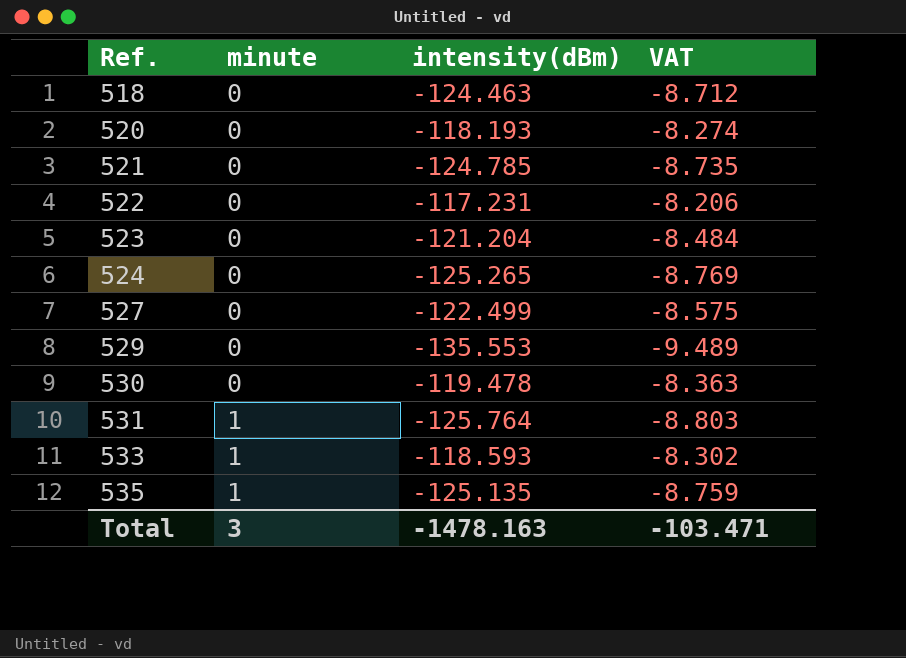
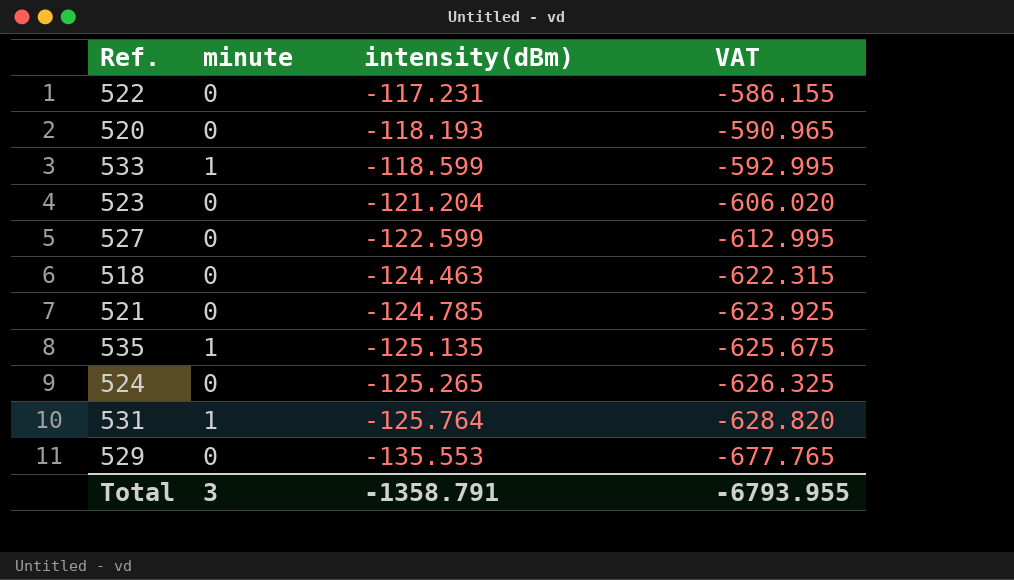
row order: Ref. ascending -> intensity(dBm) descending
column VAT | formula: [intensity(dBm)] * 0.07 -> [intensity(dBm)] * 5
row 530: 0 | -119.478 | -8.363 -> none
533 | intensity(dBm): -118.593 -> -118.599
527 | intensity(dBm): -122.499 -> -122.599
Total | intensity(dBm): -1478.163 -> -1358.791
Total | VAT: -103.471 -> -6793.955

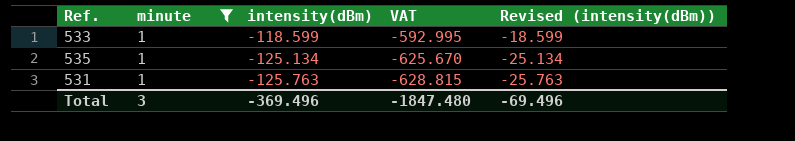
filter: none -> minute = 1
column Revised (intensity(dBm)) | formula: none -> [intensity(dBm)] + 100
535 | intensity(dBm): -125.135 -> -125.134
535 | VAT: -625.675 -> -625.670
531 | intensity(dBm): -125.764 -> -125.763
531 | VAT: -628.820 -> -628.815
Total | intensity(dBm): -1358.791 -> -369.496
Total | VAT: -6793.955 -> -1847.480

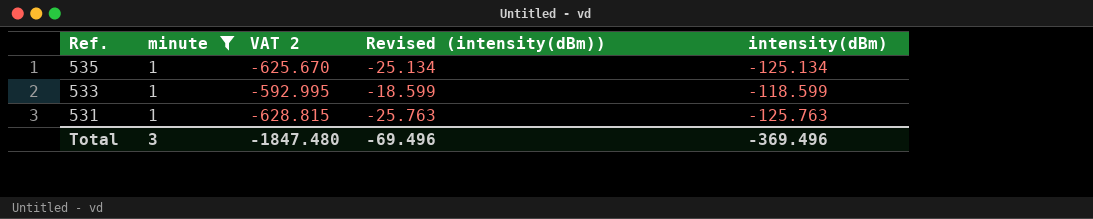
row order: intensity(dBm) descending -> Ref. descending
column name: VAT -> VAT 2
column intensity(dBm) | position: 3 -> 5

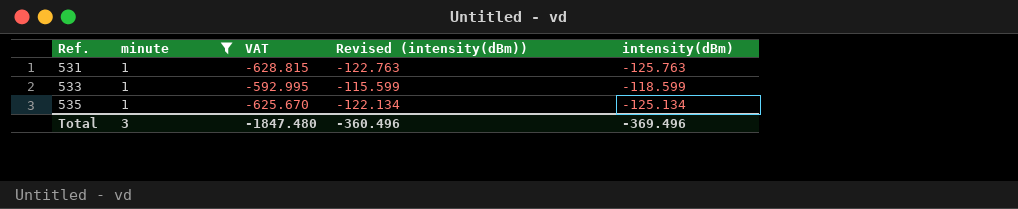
row order: Ref. descending -> Ref. ascending
column name: VAT 2 -> VAT
column Revised (intensity(dBm)) | formula: [intensity(dBm)] + 100 -> [intensity(dBm)] + 3
Total | Revised (intensity(dBm)): -69.496 -> -360.496

